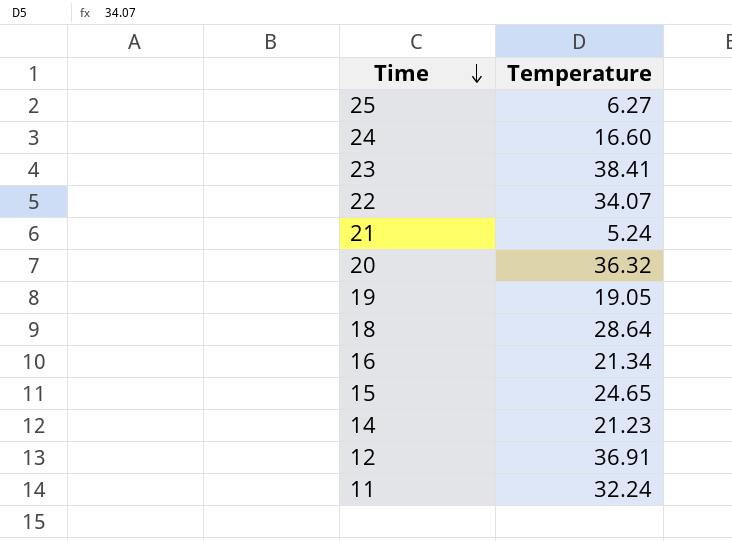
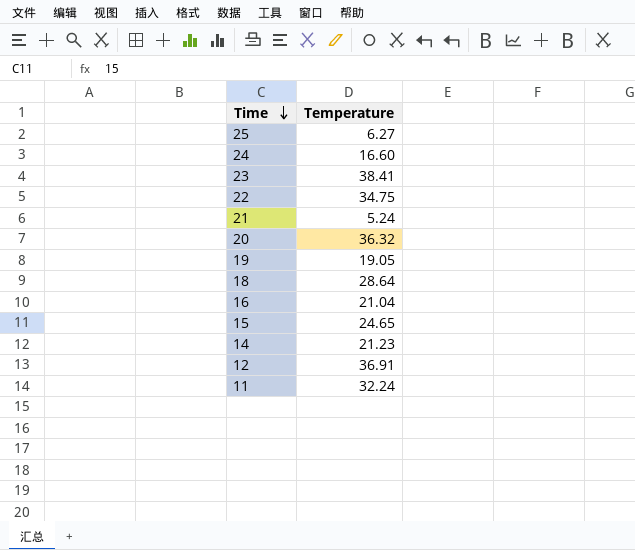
22 | Temperature: 34.07 -> 34.75
16 | Temperature: 21.34 -> 21.04

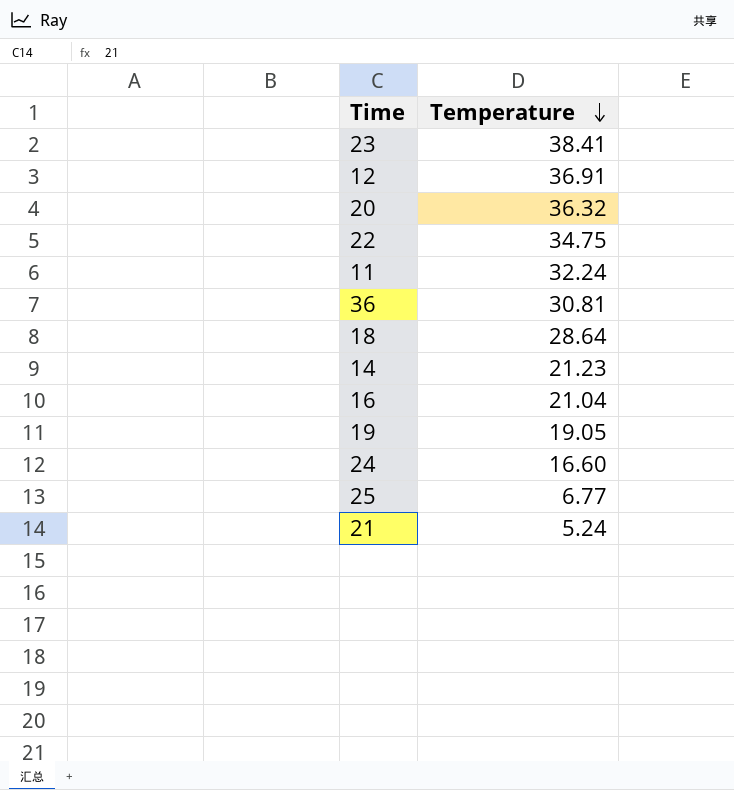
row order: Time descending -> Temperature descending
row 15: 24.65 -> none
row 36: none -> 30.81
25 | Temperature: 6.27 -> 6.77

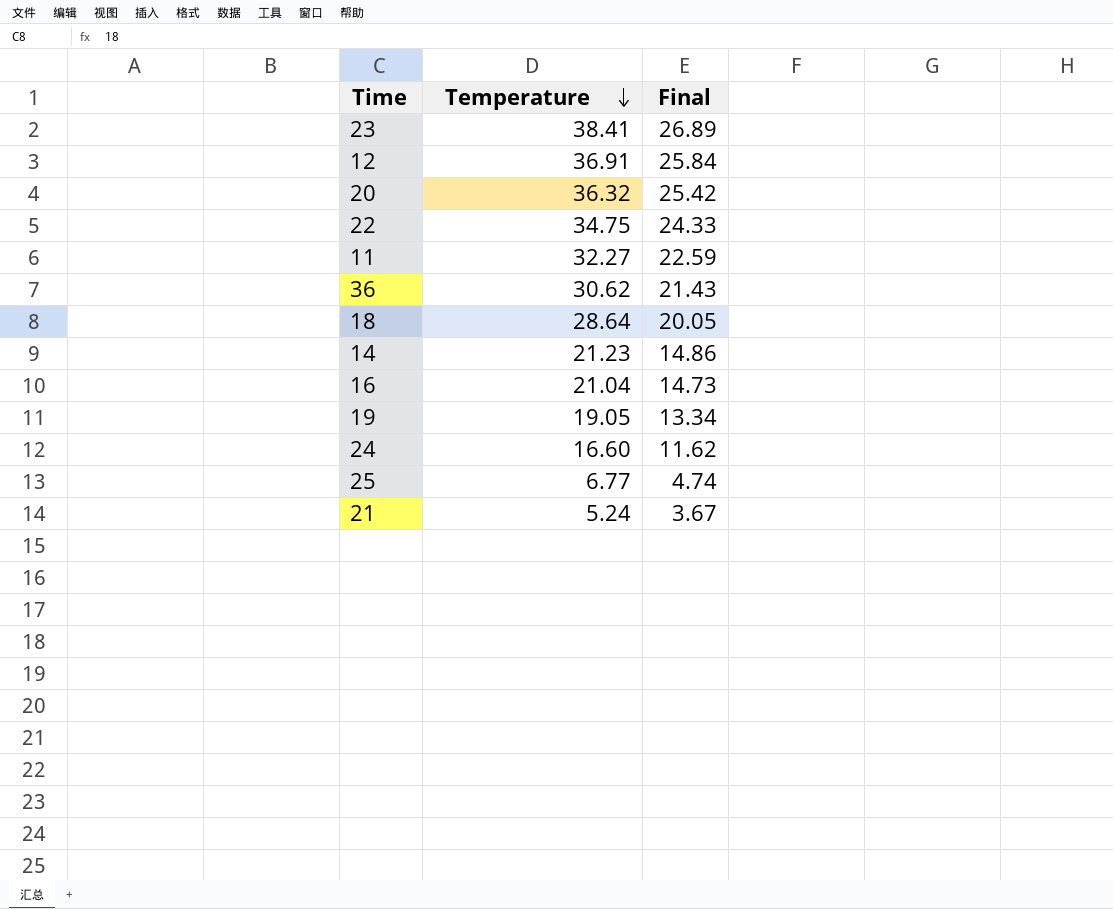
column Final | formula: none -> [Temperature] * 0.7
11 | Temperature: 32.24 -> 32.27
36 | Temperature: 30.81 -> 30.62

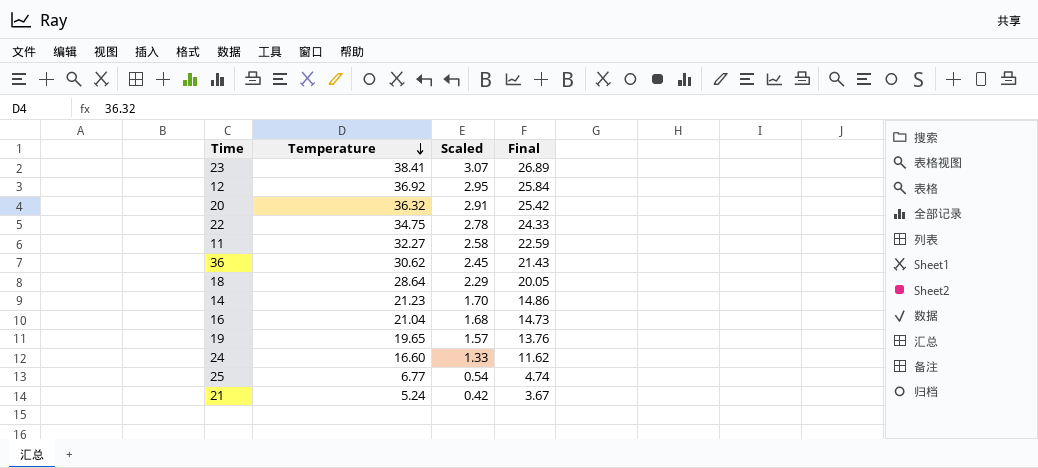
column Scaled | formula: none -> [Temperature] * 0.08
12 | Temperature: 36.91 -> 36.92
19 | Temperature: 19.05 -> 19.65
19 | Final: 13.34 -> 13.76

